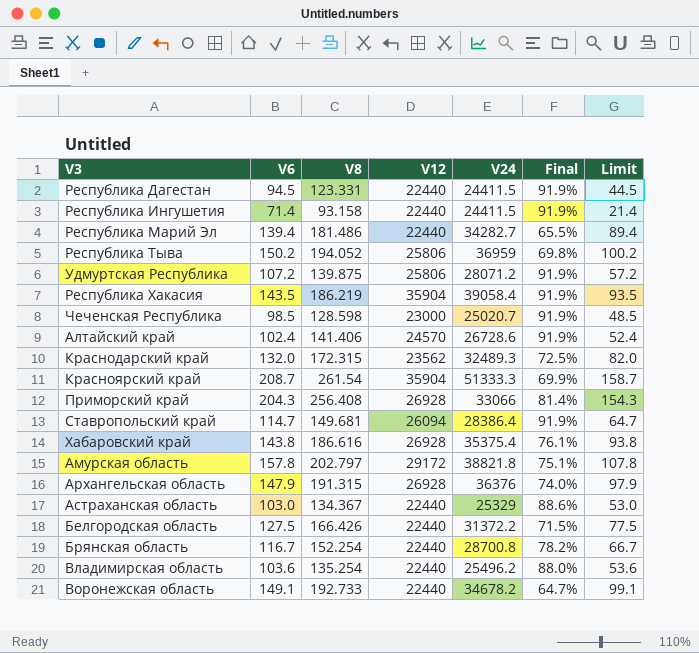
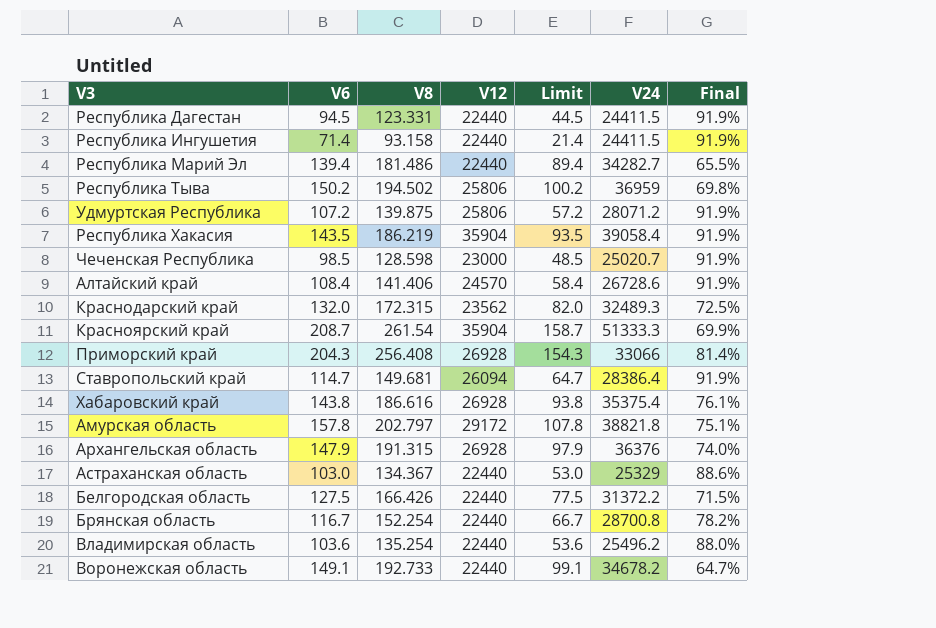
column Limit | position: 7 -> 5
Республика Тыва | V8: 194.052 -> 194.502
Алтайский край | V6: 102.4 -> 108.4
Алтайский край | Limit: 52.4 -> 58.4

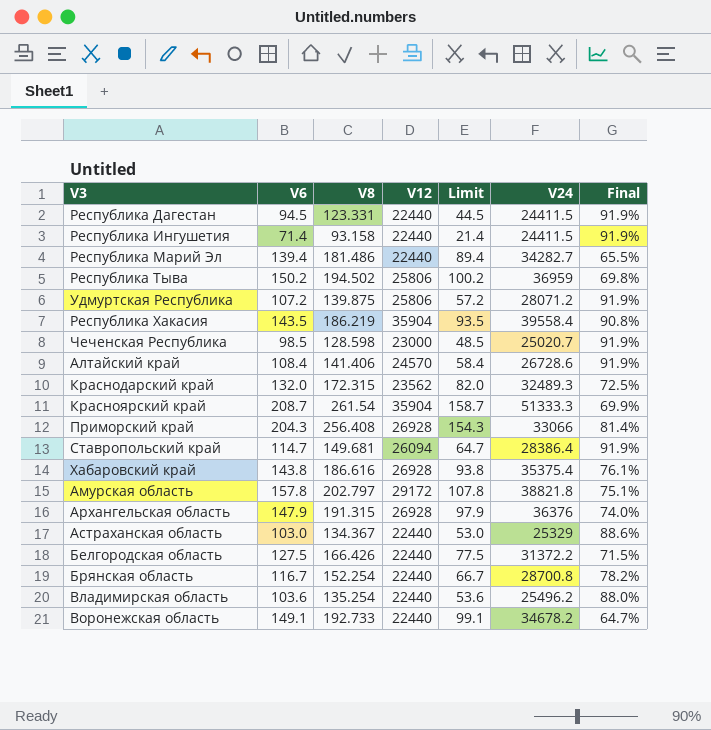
Республика Хакасия | V24: 39058.4 -> 39558.4
Республика Хакасия | Final: 91.9% -> 90.8%

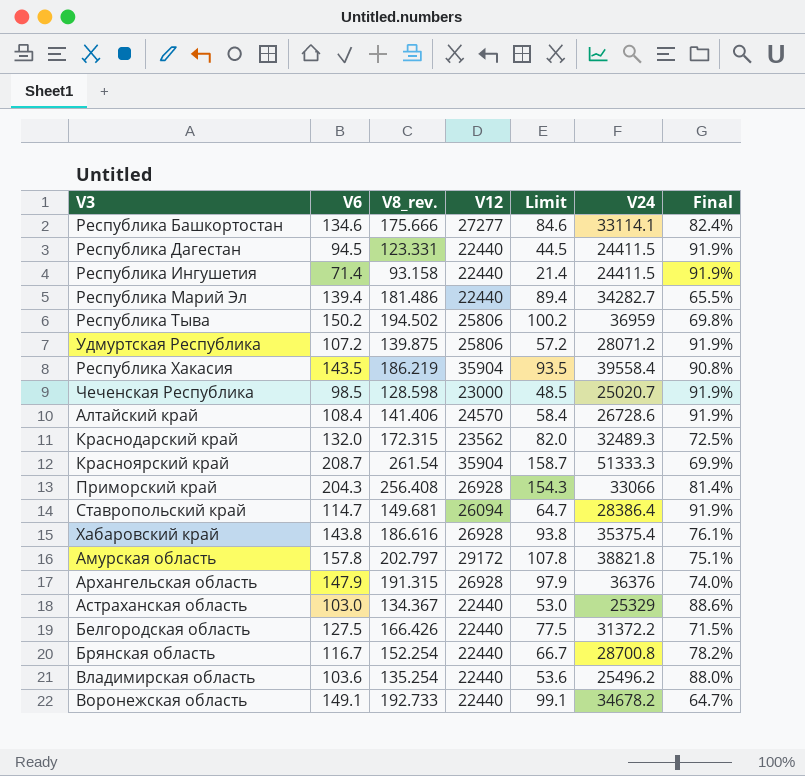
column name: V8 -> V8_rev.
row Республика Башкортостан: none -> 134.6 | 175.666 | 27277 | 84.6 | 33114.1 | 82.4%

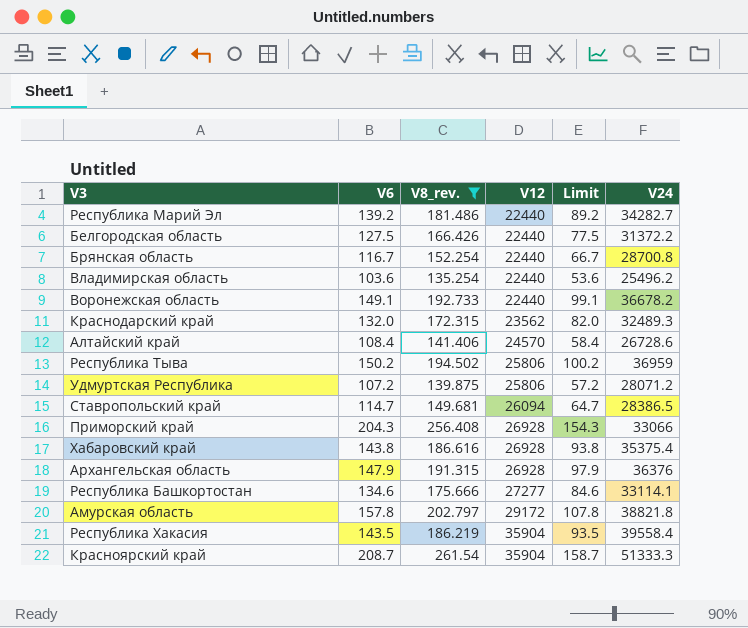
filter: none -> V8_rev. >= 135.254
row order: none -> V12 ascending
column Final | formula: [V12] / [V24] -> none
Республика Марий Эл | V6: 139.4 -> 139.2
Республика Марий Эл | Limit: 89.4 -> 89.2
Воронежская область | V24: 34678.2 -> 36678.2
Ставропольский край | V24: 28386.4 -> 28386.5

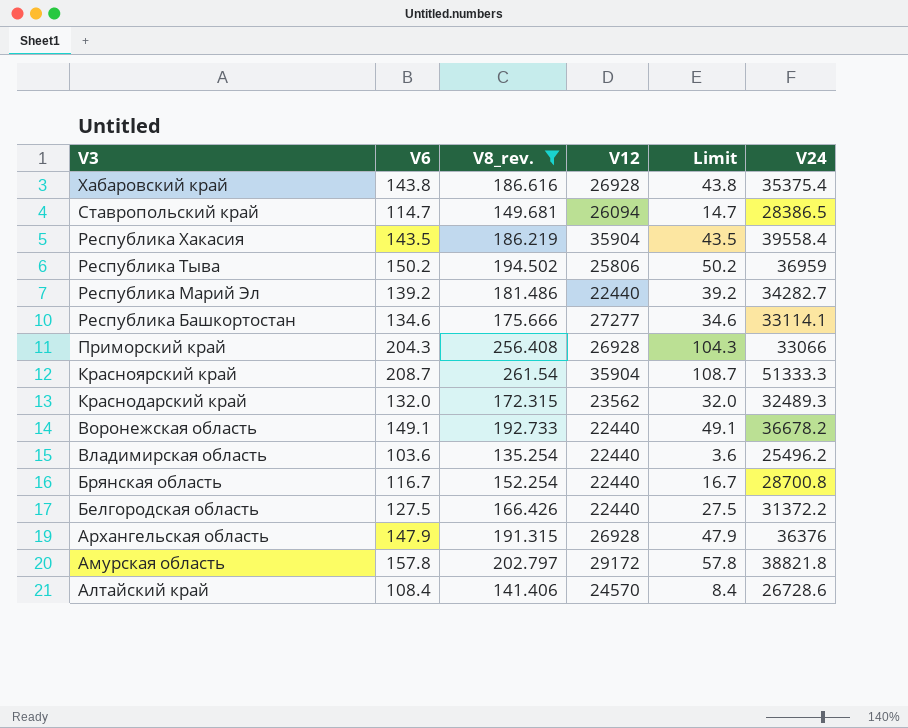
row order: V12 ascending -> V3 descending
column Limit | formula: [V6] - 50 -> [V6] - 100
row Удмуртская Республика: 107.2 | 139.875 | 25806 | 57.2 | 28071.2 -> none

